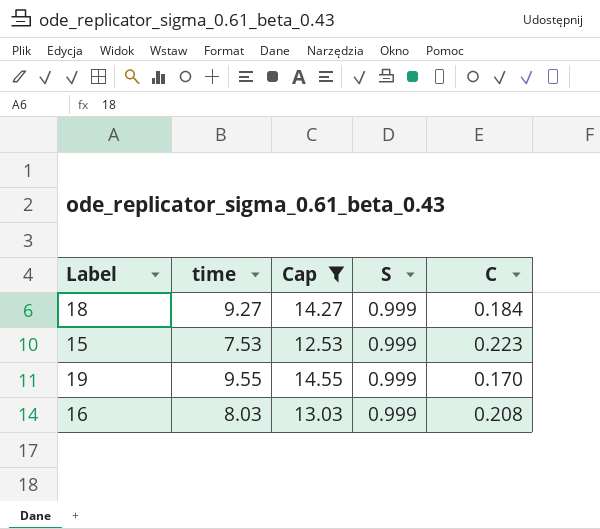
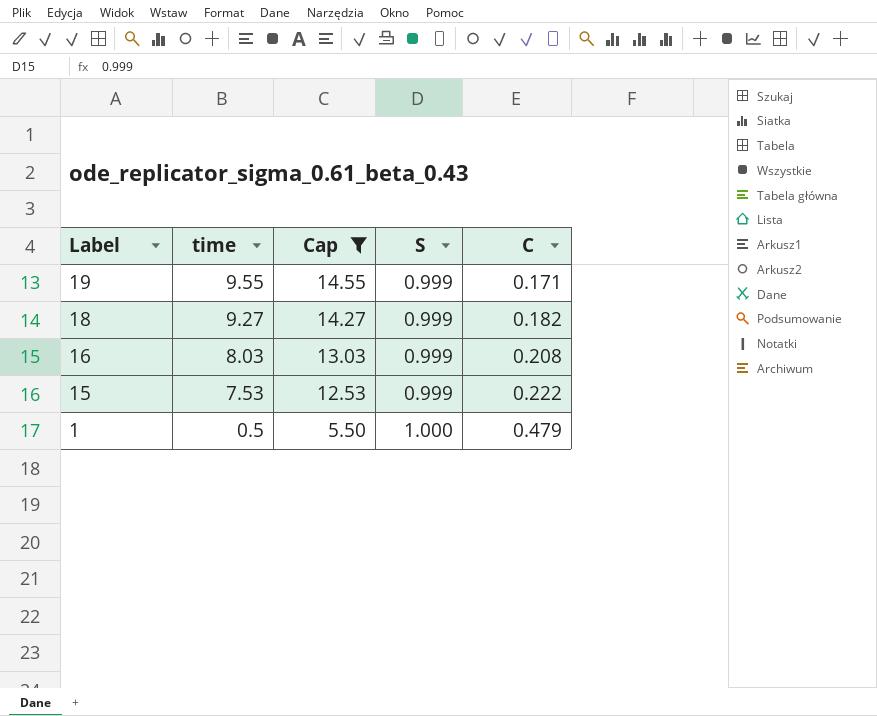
row order: none -> Label descending
19 | C: 0.170 -> 0.171
18 | C: 0.184 -> 0.182
15 | C: 0.223 -> 0.222
row 1: none -> 0.5 | 5.50 | 1.000 | 0.479

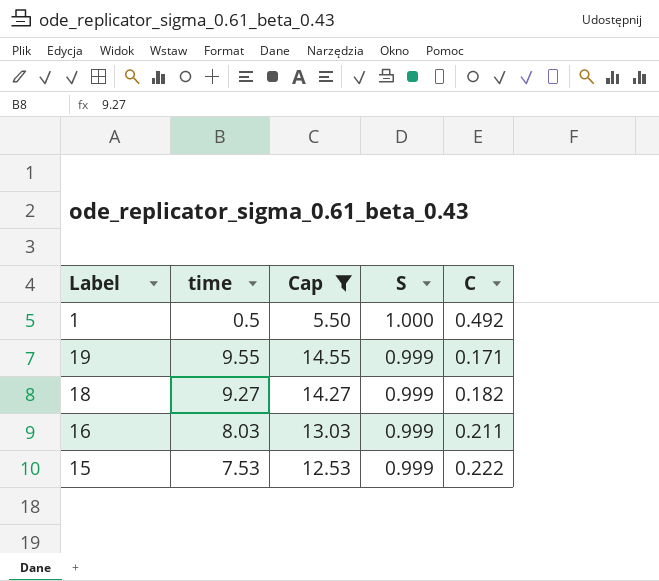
row order: Label descending -> S descending
1 | C: 0.479 -> 0.492
16 | C: 0.208 -> 0.211

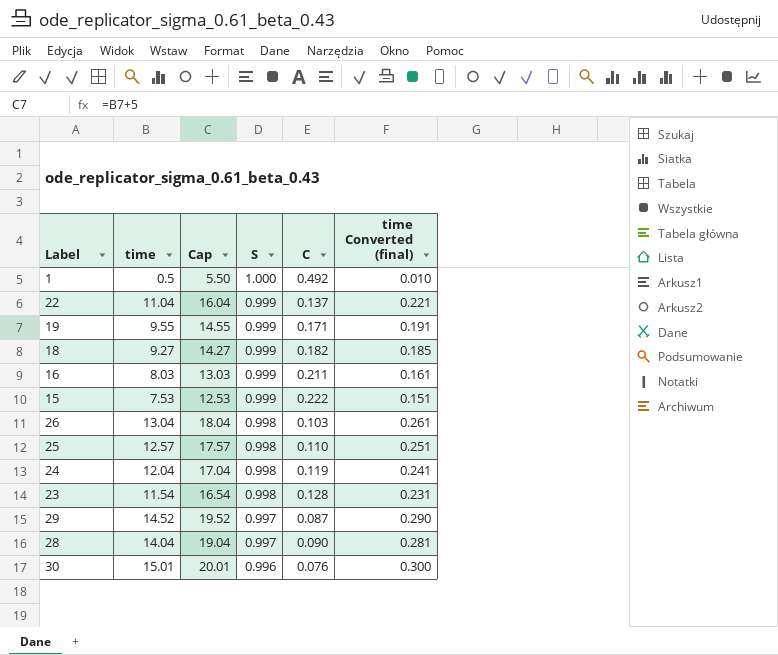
filter: Cap <= 14.55 -> none
column time Converted (final) | formula: none -> [time] * 0.02

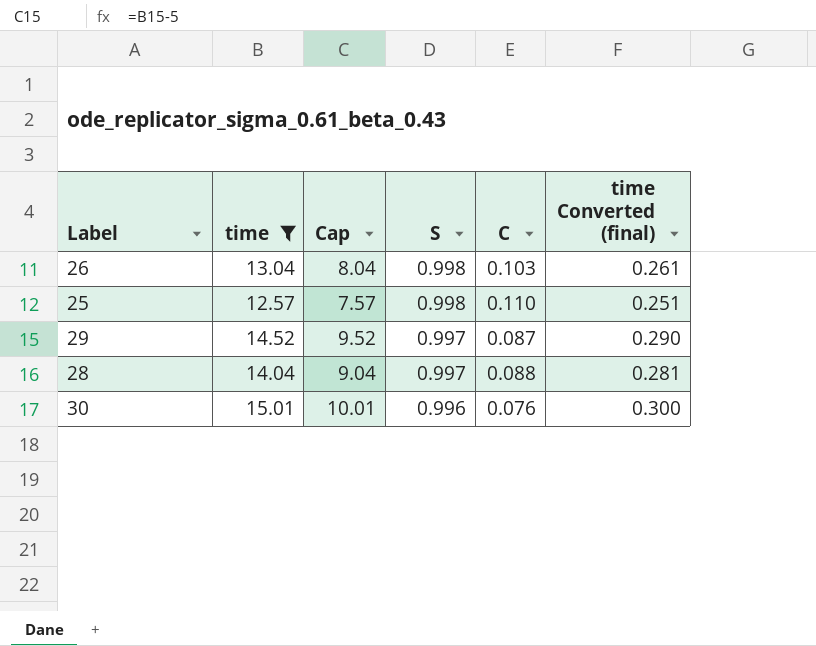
filter: none -> time >= 12.57
column Cap | formula: [time] + 5 -> [time] - 5
28 | C: 0.090 -> 0.088

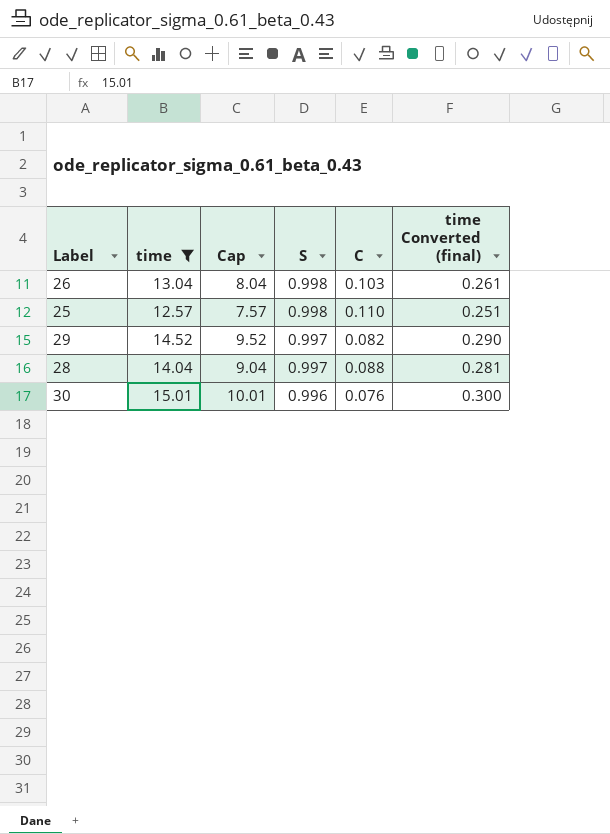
29 | C: 0.087 -> 0.082

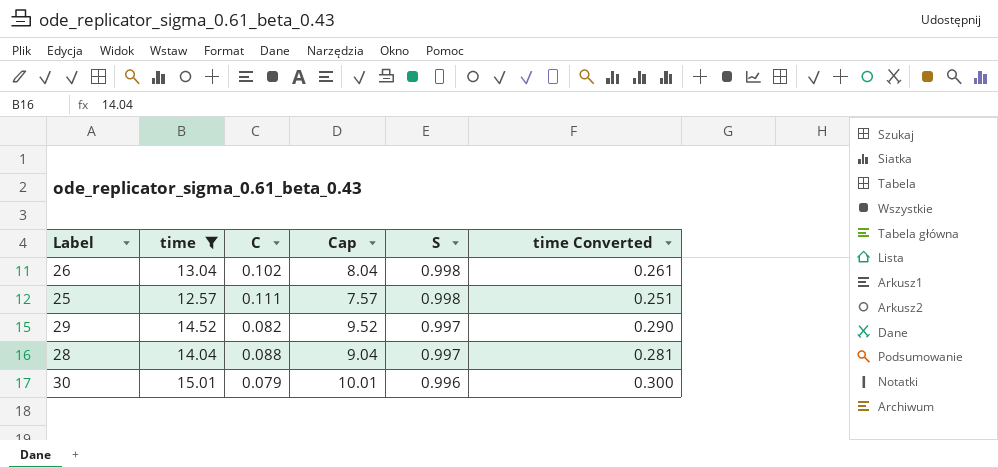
column C | position: 5 -> 3
column name: time Converted (final) -> time Converted
26 | C: 0.103 -> 0.102
25 | C: 0.110 -> 0.111
30 | C: 0.076 -> 0.079

